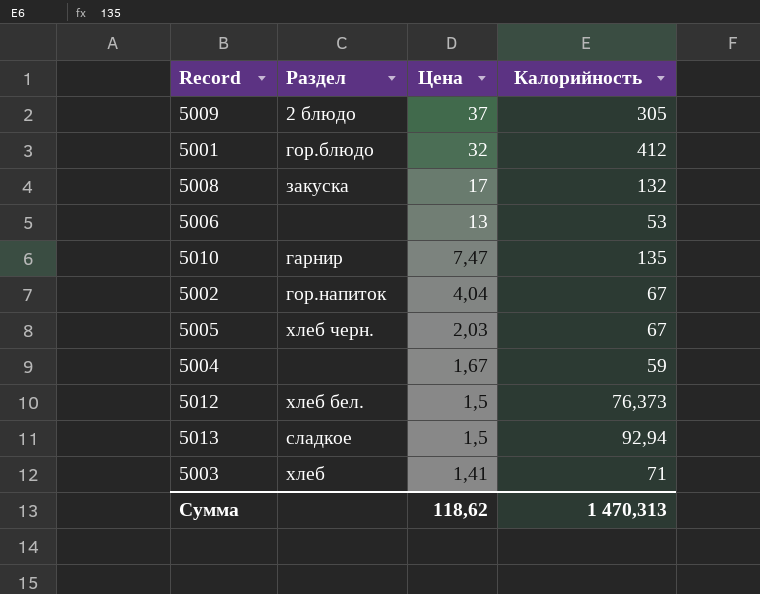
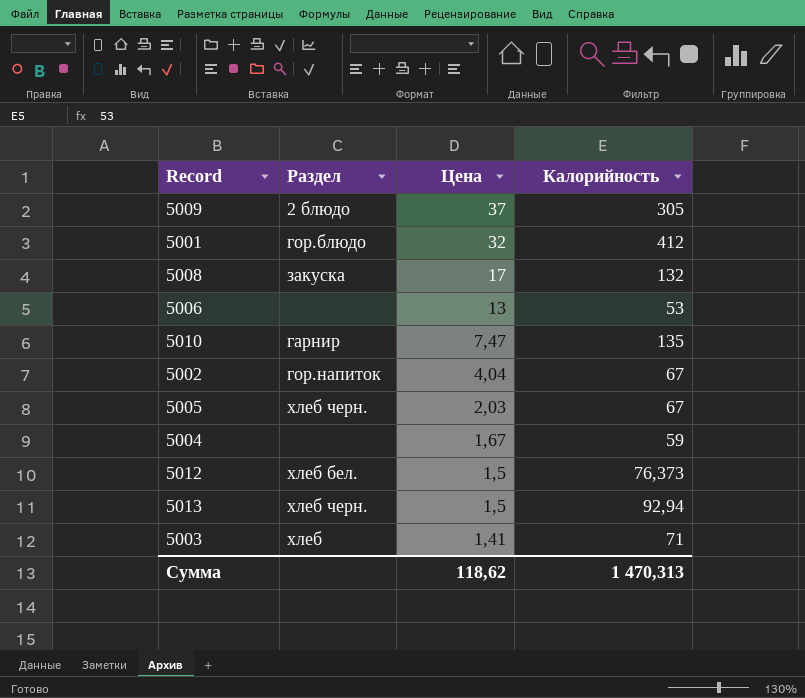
5013 | Раздел: сладкое -> хлеб черн.

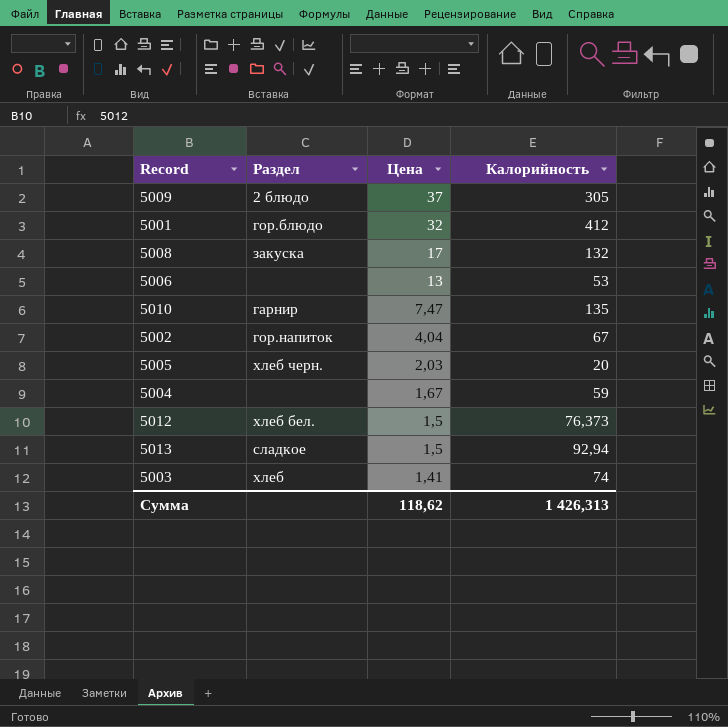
5005 | Калорийность: 67 -> 20
5013 | Раздел: хлеб черн. -> сладкое
5003 | Калорийность: 71 -> 74
Сумма | Калорийность: 1 470,313 -> 1 426,313

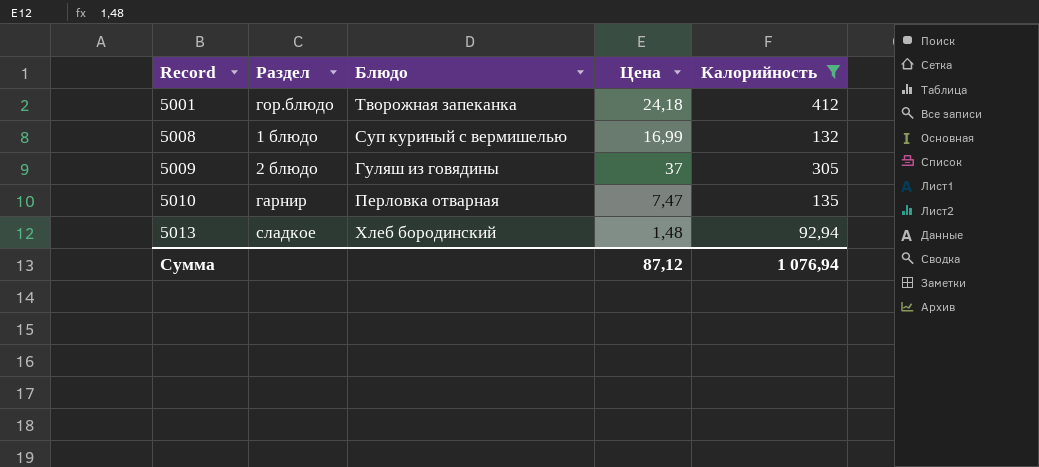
filter: none -> Калорийность >= 92,94
row order: Цена descending -> Record ascending
column Блюдо | position: none -> 3
5001 | Цена: 32 -> 24,18
5008 | Раздел: закуска -> 1 блюдо
5008 | Цена: 17 -> 16,99
5013 | Цена: 1,5 -> 1,48
Сумма | Цена: 118,62 -> 87,12
Сумма | Калорийность: 1 426,313 -> 1 076,94

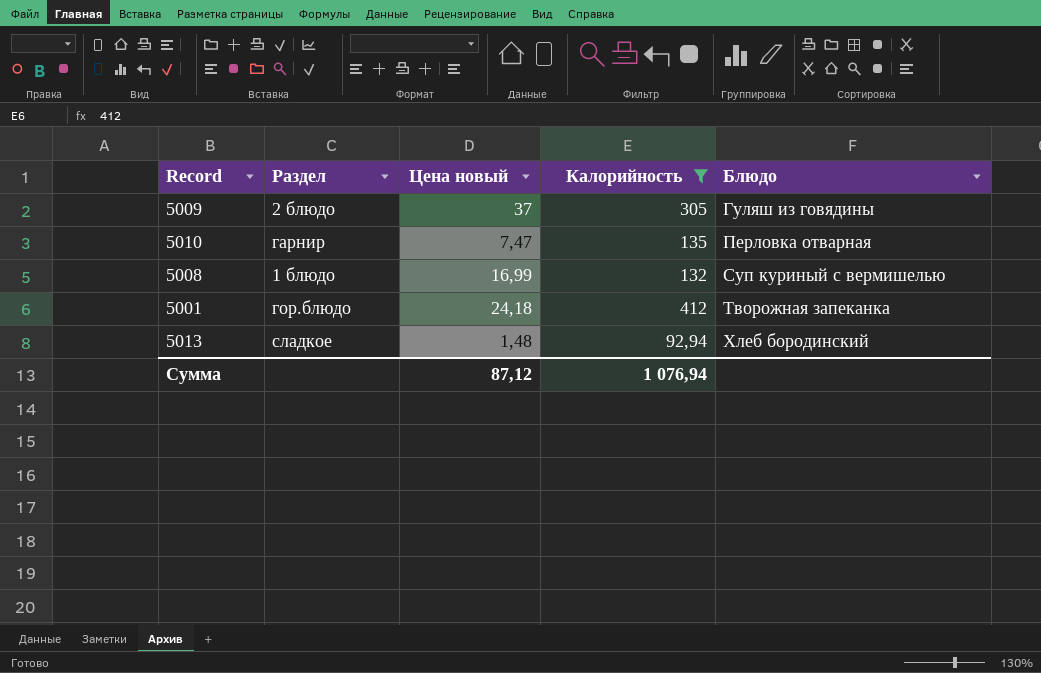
row order: Record ascending -> Блюдо ascending
column name: Цена -> Цена новый
column Блюдо | position: 3 -> 5

